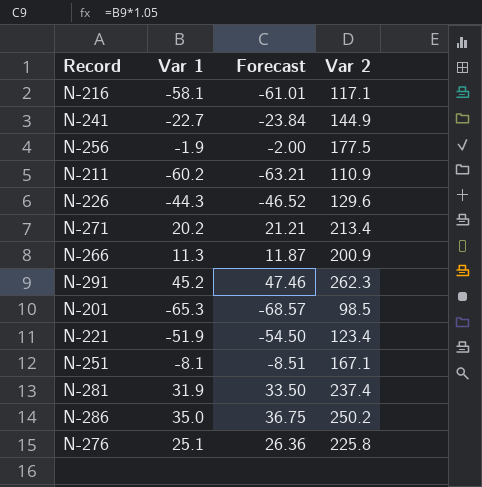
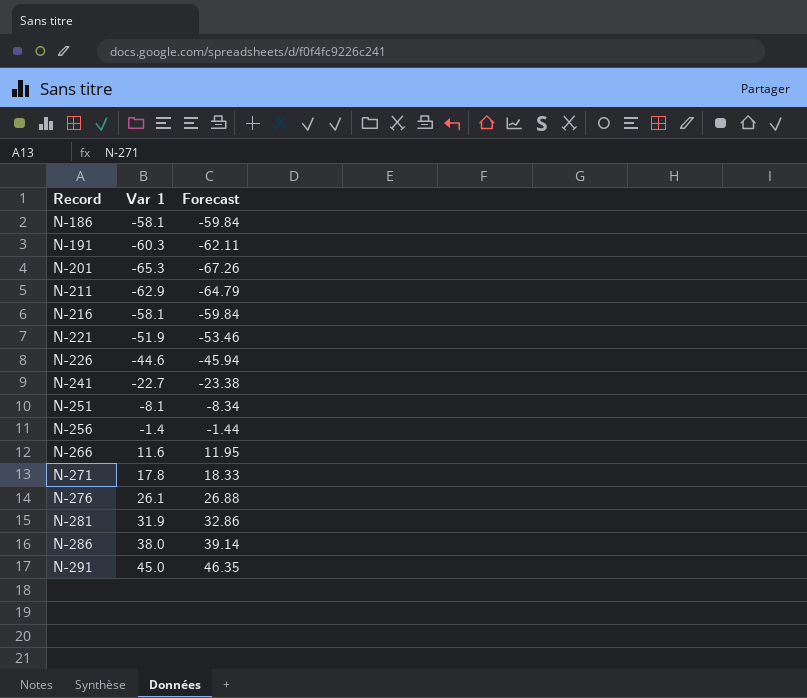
row order: none -> Record ascending
column Var 2 | position: 4 -> none
column Forecast | formula: [Var 1] * 1.05 -> [Var 1] * 1.03
row N-186: none -> -58.1 | -59.84
row N-191: none -> -60.3 | -62.11
N-211 | Var 1: -60.2 -> -62.9
N-226 | Var 1: -44.3 -> -44.6
N-256 | Var 1: -1.9 -> -1.4
N-266 | Var 1: 11.3 -> 11.6
N-271 | Var 1: 20.2 -> 17.8
N-276 | Var 1: 25.1 -> 26.1
N-286 | Var 1: 35.0 -> 38.0
N-291 | Var 1: 45.2 -> 45.0

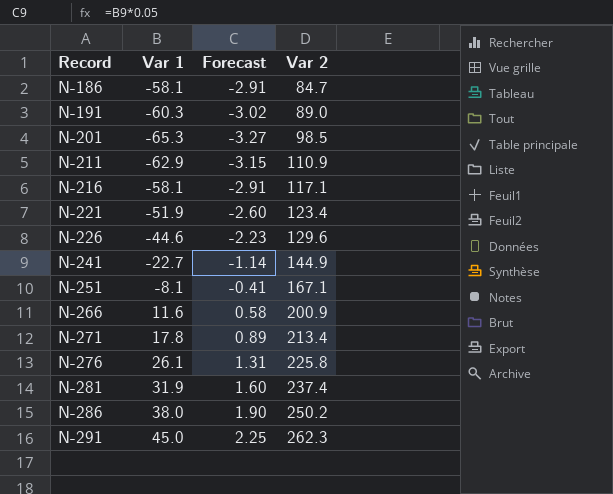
column Forecast | formula: [Var 1] * 1.03 -> [Var 1] * 0.05
column Var 2 | position: none -> 4
row N-256: -1.4 | -1.44 -> none

